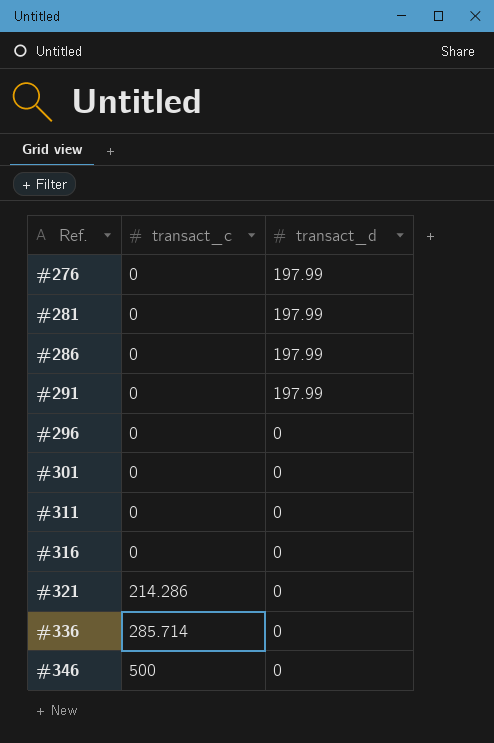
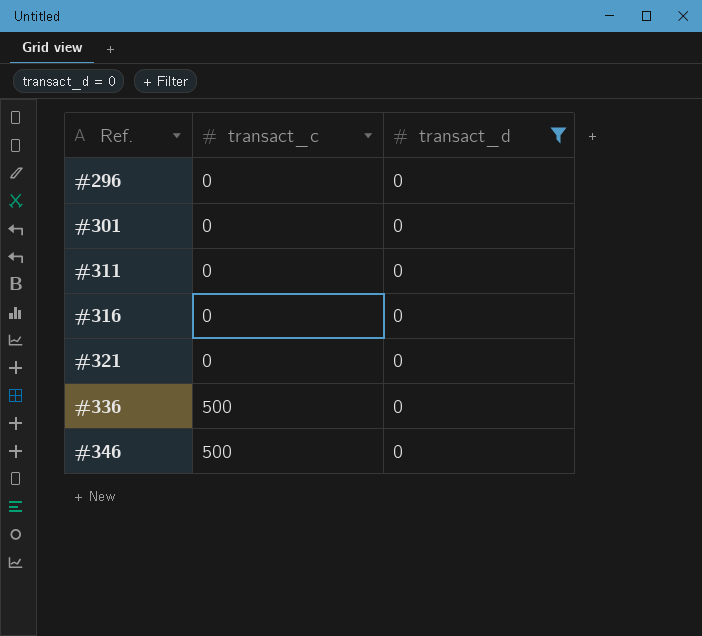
filter: none -> transact_d = 0
#321 | transact_c: 214.286 -> 0
#336 | transact_c: 285.714 -> 500

